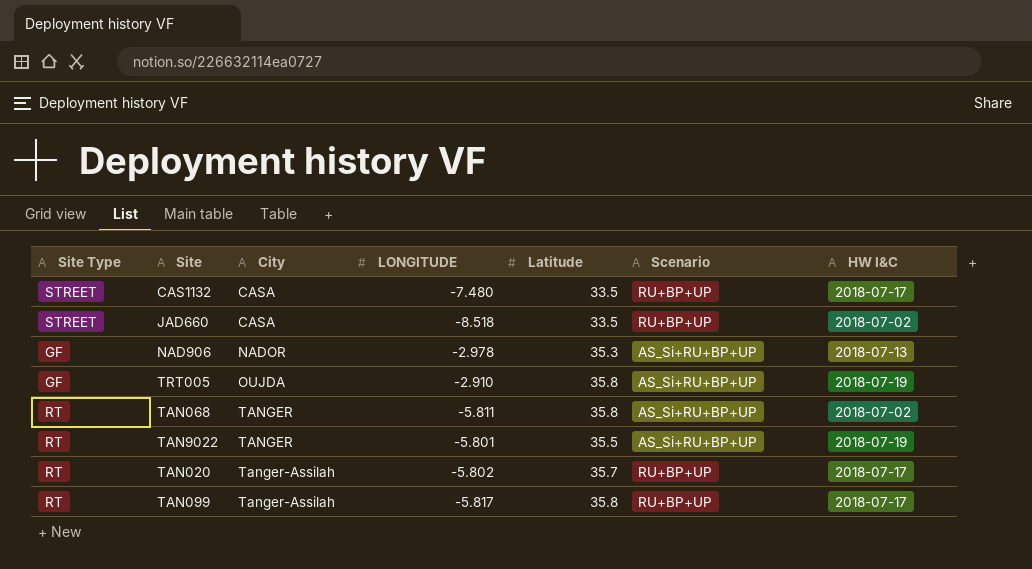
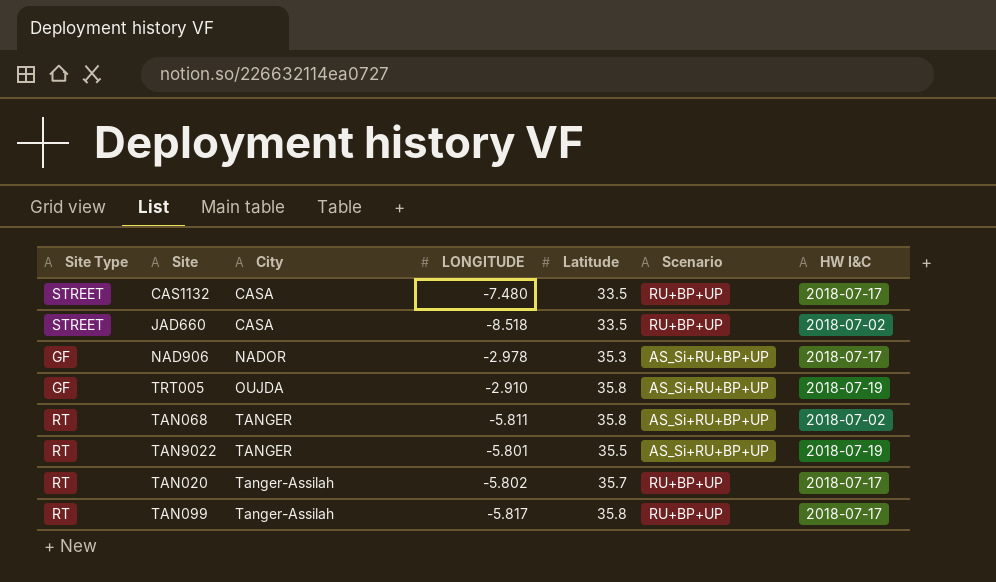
NAD906 | HW I&C: 2018-07-13 -> 2018-07-17

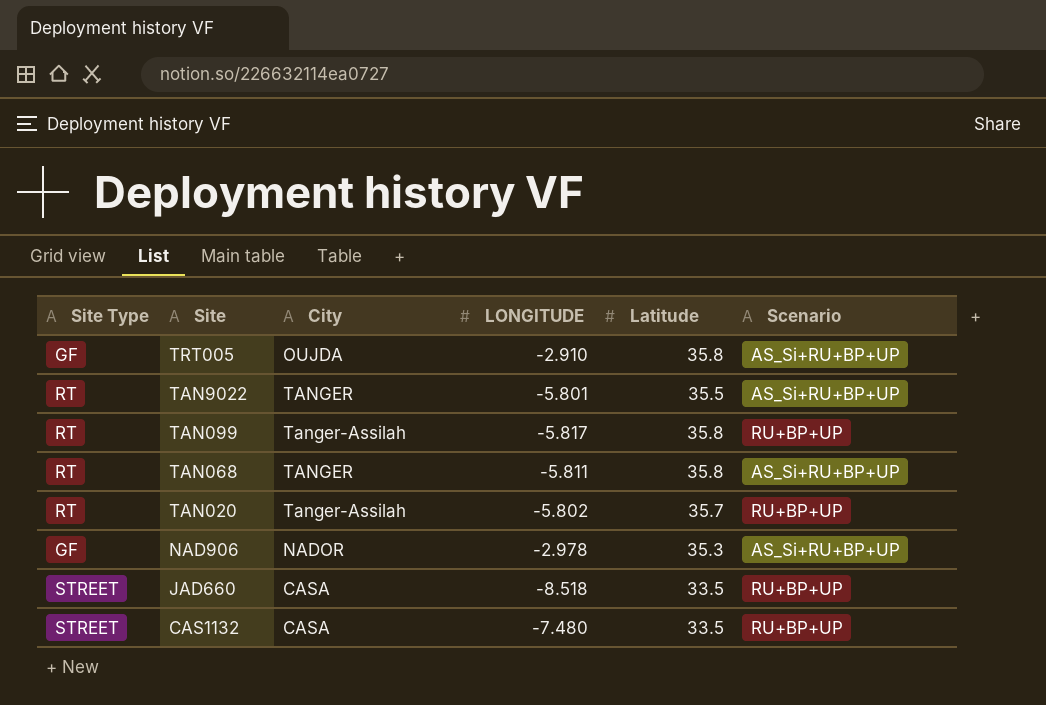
row order: City ascending -> Site descending
column HW I&C | position: 7 -> none

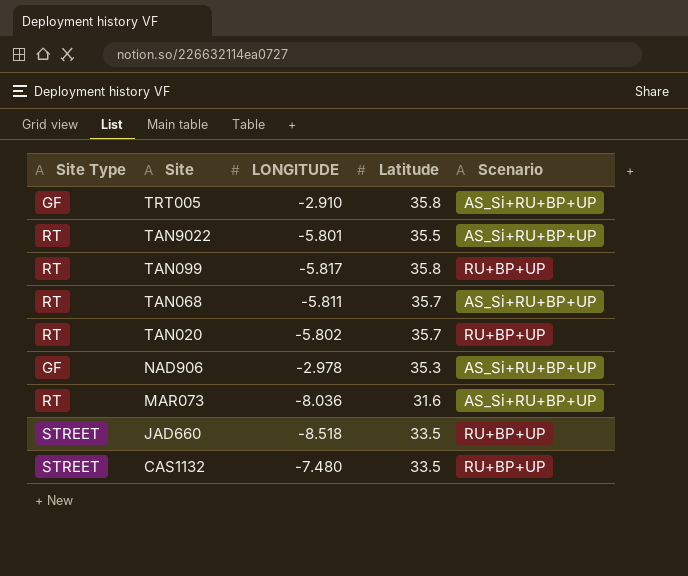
column City | position: 3 -> none
TAN068 | Latitude: 35.8 -> 35.7
row MAR073: none -> RT | -8.036 | 31.6 | AS_Si+RU+BP+UP

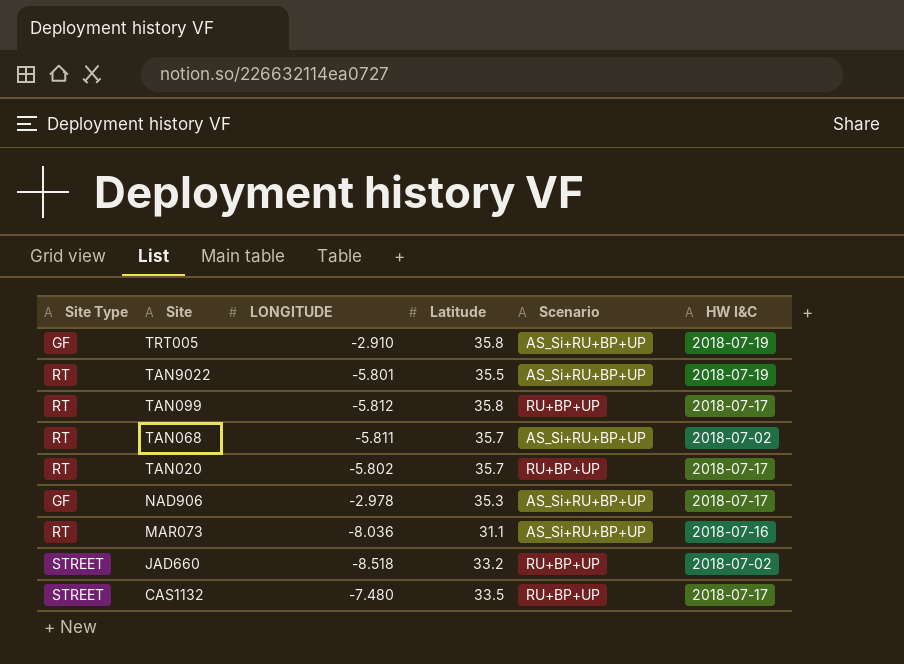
column HW I&C | position: none -> 6
TAN099 | LONGITUDE: -5.817 -> -5.812
MAR073 | Latitude: 31.6 -> 31.1
JAD660 | Latitude: 33.5 -> 33.2

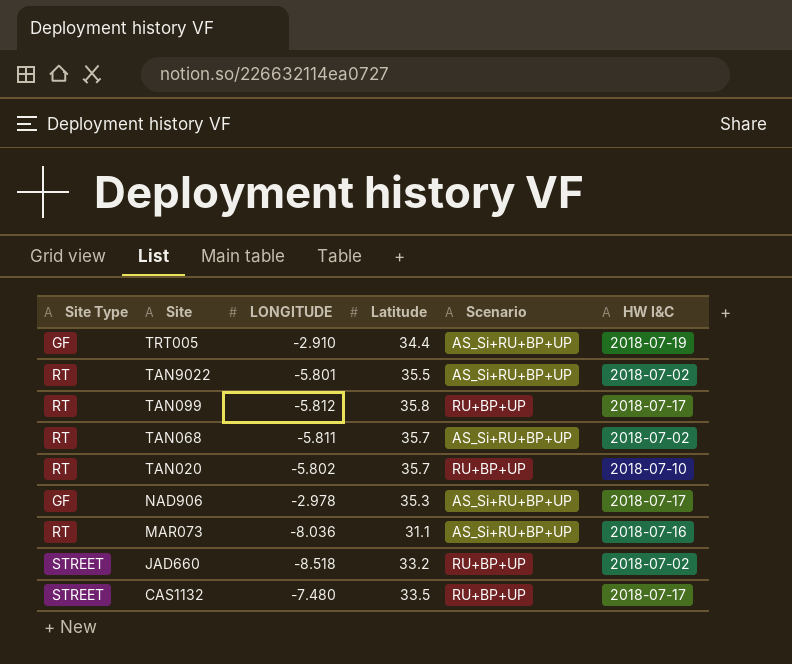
TRT005 | Latitude: 35.8 -> 34.4
TAN9022 | HW I&C: 2018-07-19 -> 2018-07-02
TAN020 | HW I&C: 2018-07-17 -> 2018-07-10

